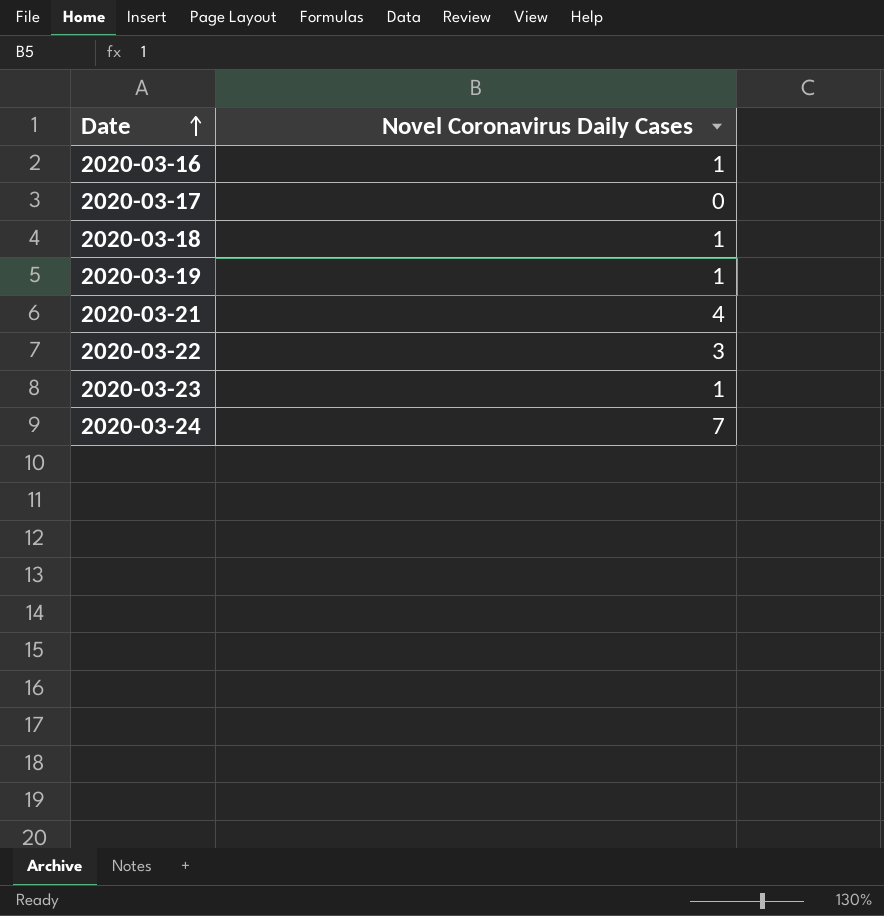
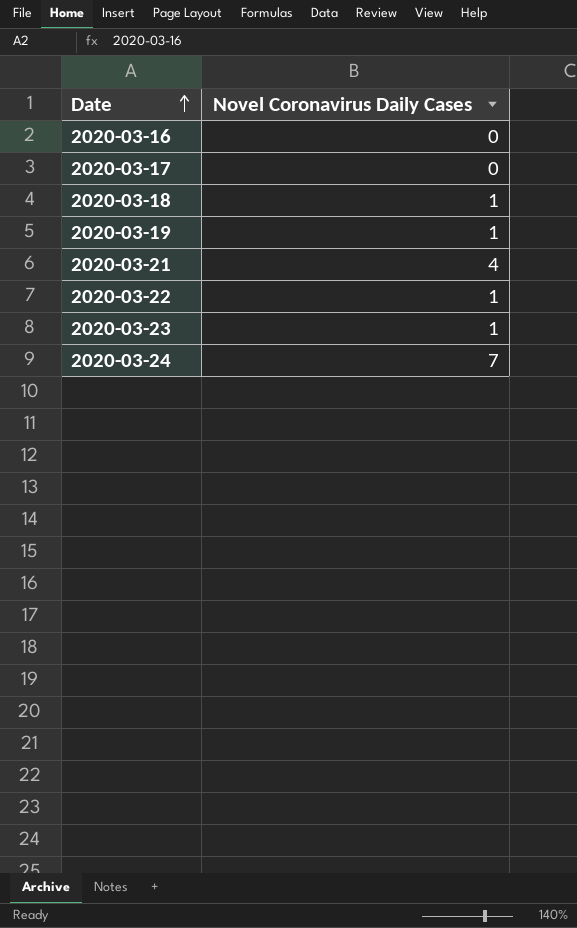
2020-03-16 | Novel Coronavirus Daily Cases: 1 -> 0
2020-03-22 | Novel Coronavirus Daily Cases: 3 -> 1

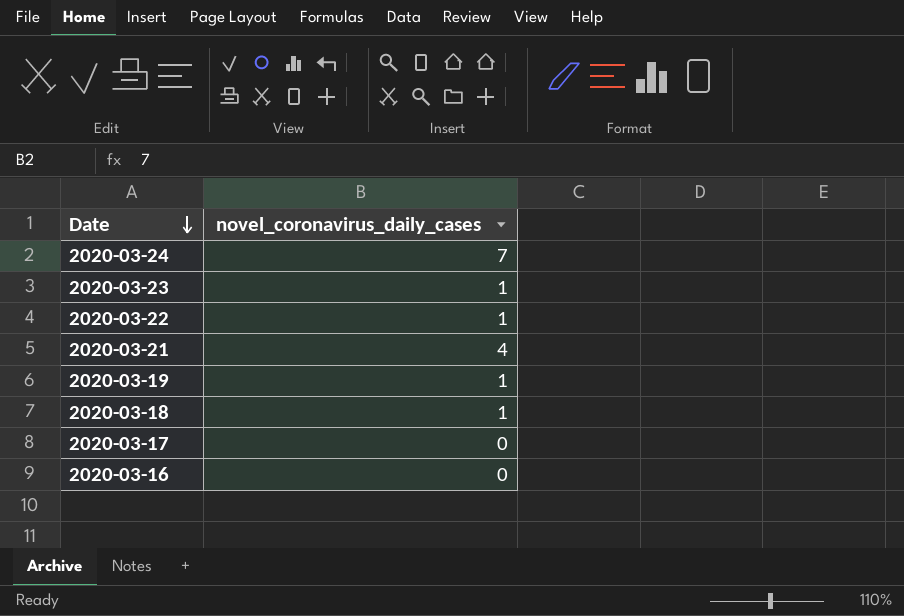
row order: Date ascending -> Date descending
column name: Novel Coronavirus Daily Cases -> novel_coronavirus_daily_cases

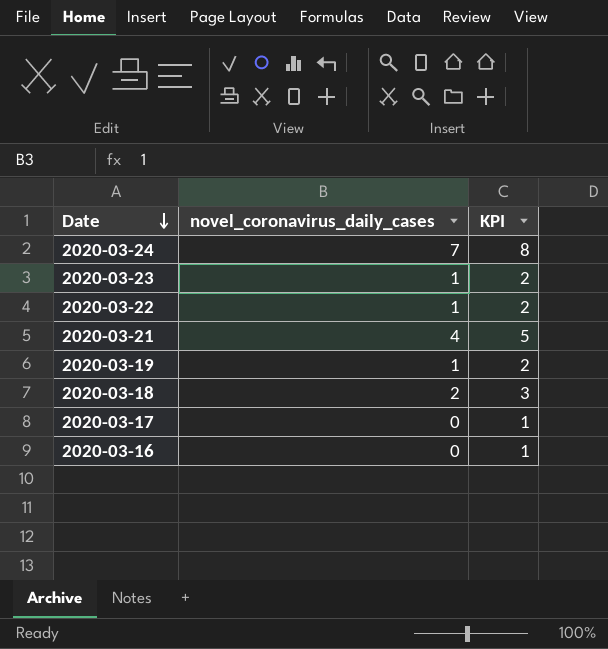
column KPI | formula: none -> [novel_coronavirus_daily_cases] + 1
2020-03-18 | novel_coronavirus_daily_cases: 1 -> 2

